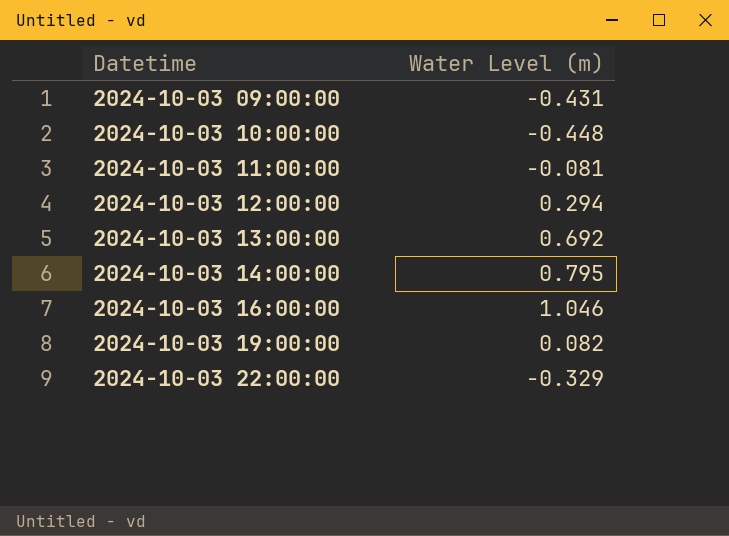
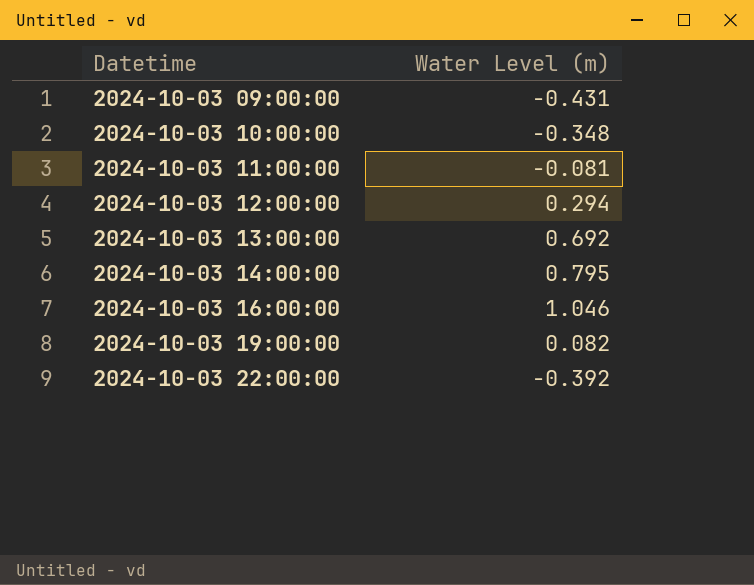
2024-10-03 10:00:00 | Water Level (m): -0.448 -> -0.348
2024-10-03 22:00:00 | Water Level (m): -0.329 -> -0.392

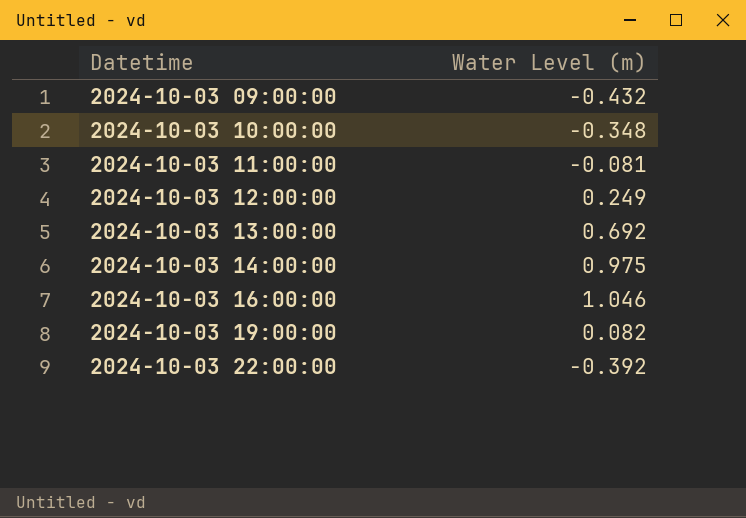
2024-10-03 09:00:00 | Water Level (m): -0.431 -> -0.432
2024-10-03 12:00:00 | Water Level (m): 0.294 -> 0.249
2024-10-03 14:00:00 | Water Level (m): 0.795 -> 0.975

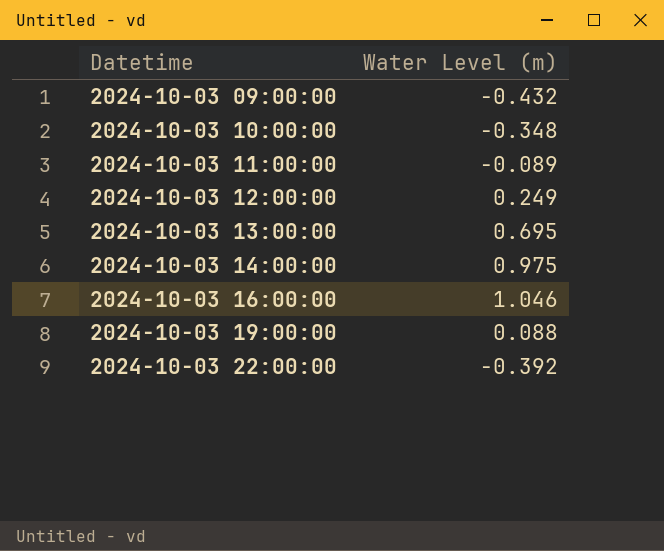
2024-10-03 11:00:00 | Water Level (m): -0.081 -> -0.089
2024-10-03 13:00:00 | Water Level (m): 0.692 -> 0.695
2024-10-03 19:00:00 | Water Level (m): 0.082 -> 0.088

